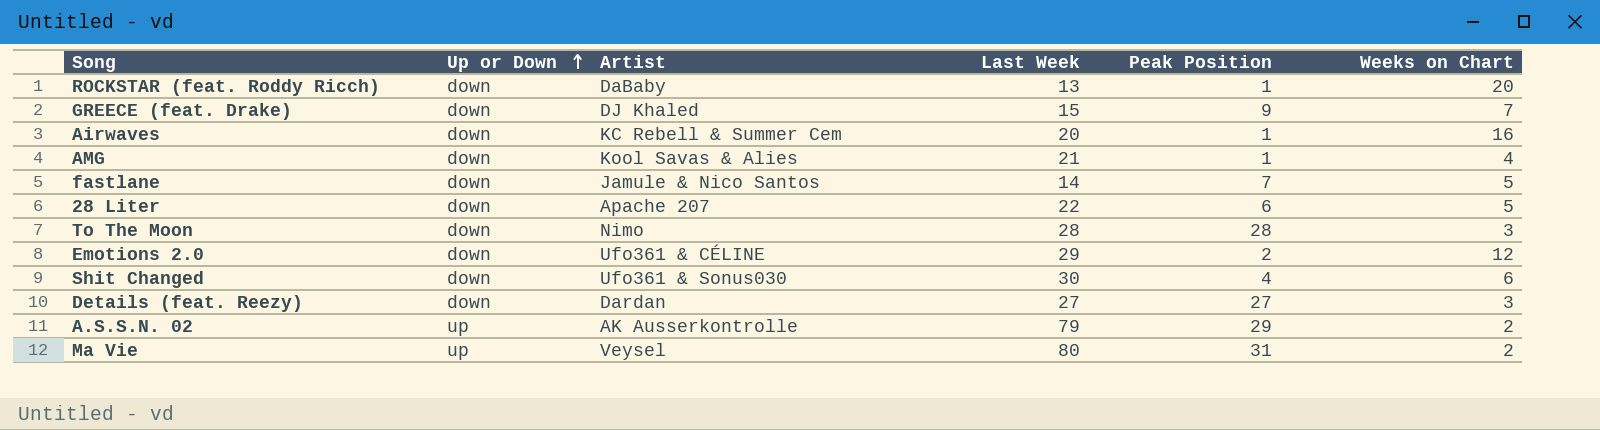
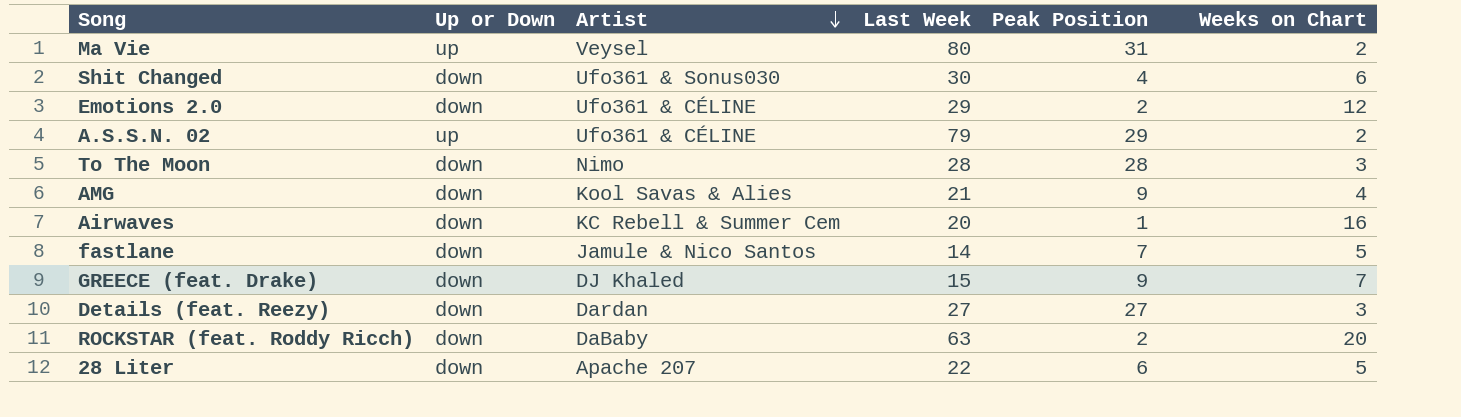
row order: Up or Down ascending -> Artist descending
A.S.S.N. 02 | Artist: AK Ausserkontrolle -> Ufo361 & CÉLINE
AMG | Peak Position: 1 -> 9
ROCKSTAR (feat. Roddy Ricch) | Last Week: 13 -> 63
ROCKSTAR (feat. Roddy Ricch) | Peak Position: 1 -> 2

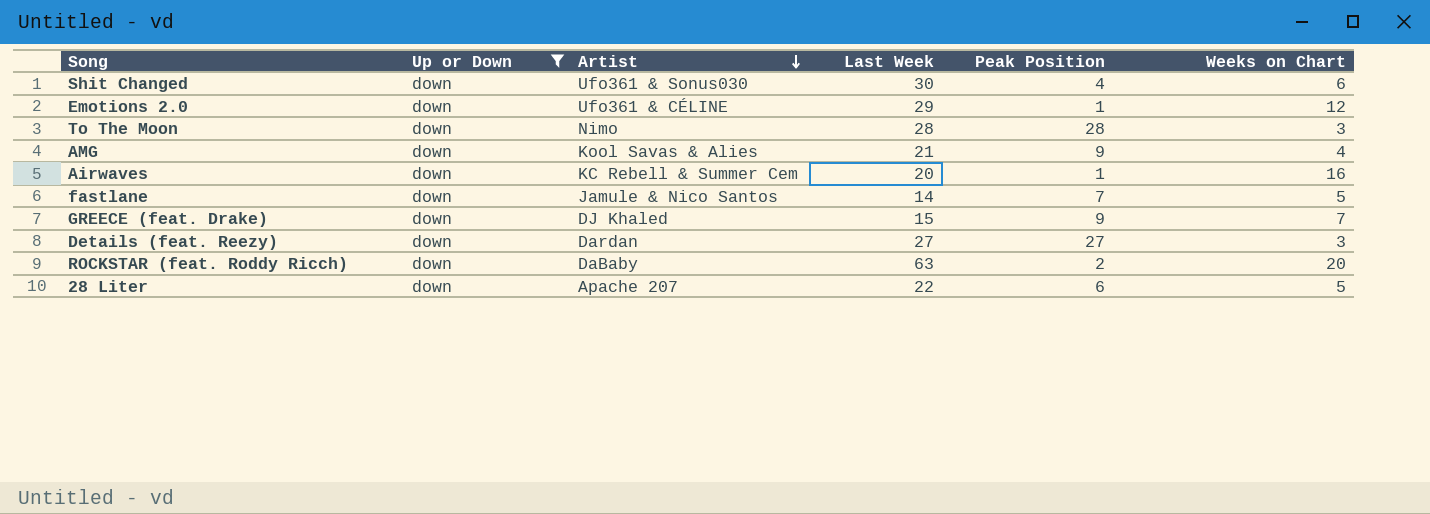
filter: none -> Up or Down = down
Emotions 2.0 | Peak Position: 2 -> 1

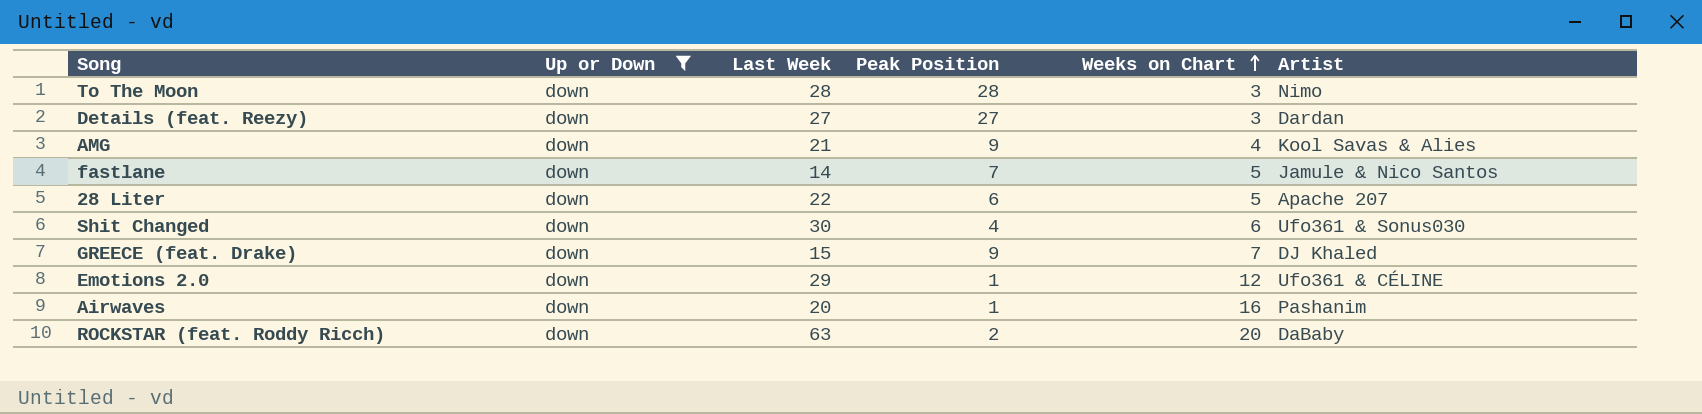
row order: Artist descending -> Weeks on Chart ascending
column Artist | position: 3 -> 6
Airwaves | Artist: KC Rebell & Summer Cem -> Pashanim

